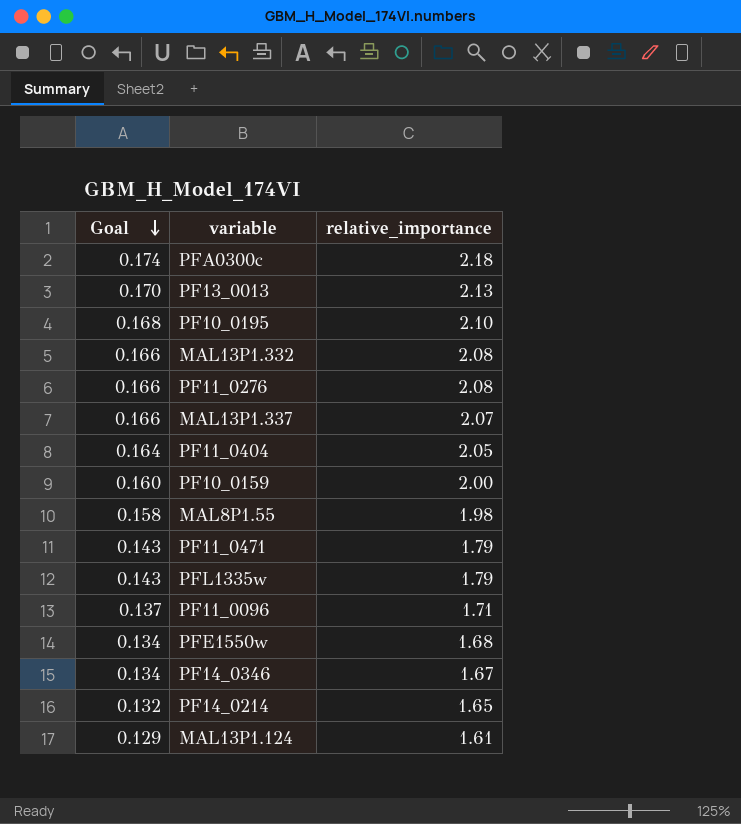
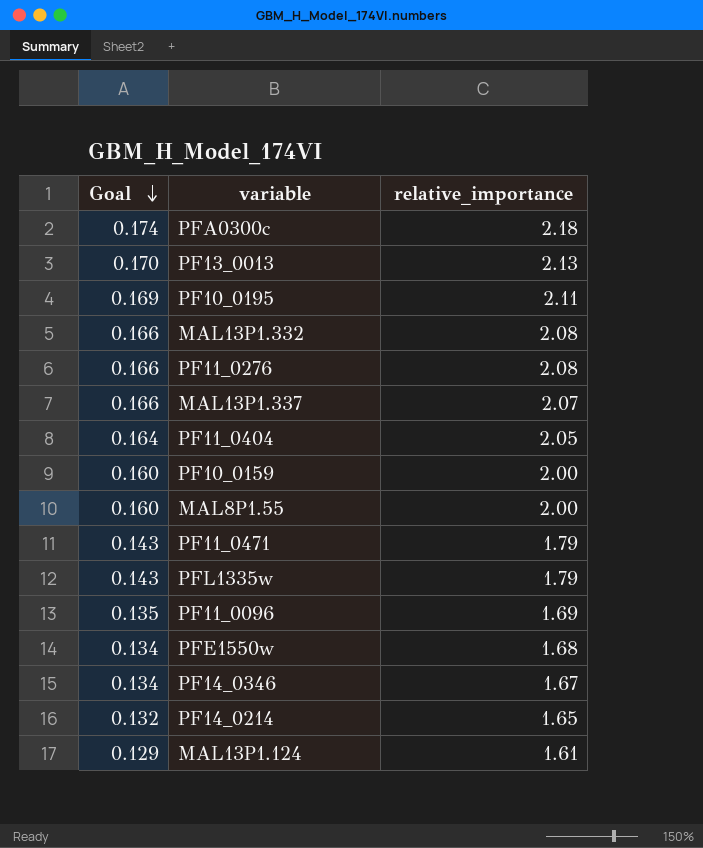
PF10_0195 | Goal: 0.168 -> 0.169
PF10_0195 | relative_importance: 2.10 -> 2.11
MAL8P1.55 | Goal: 0.158 -> 0.160
MAL8P1.55 | relative_importance: 1.98 -> 2.00
PF11_0096 | Goal: 0.137 -> 0.135
PF11_0096 | relative_importance: 1.71 -> 1.69

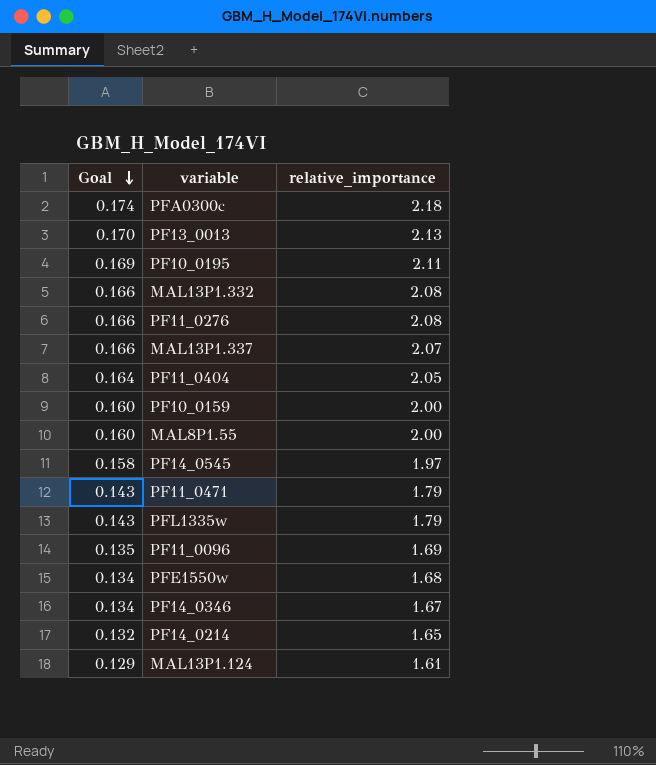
row PF14_0545: none -> 0.158 | 1.97

